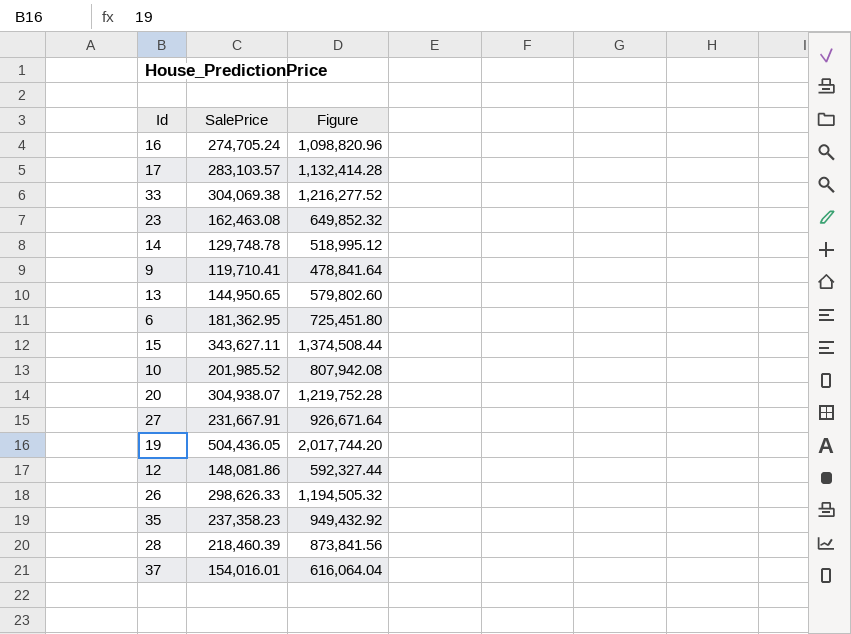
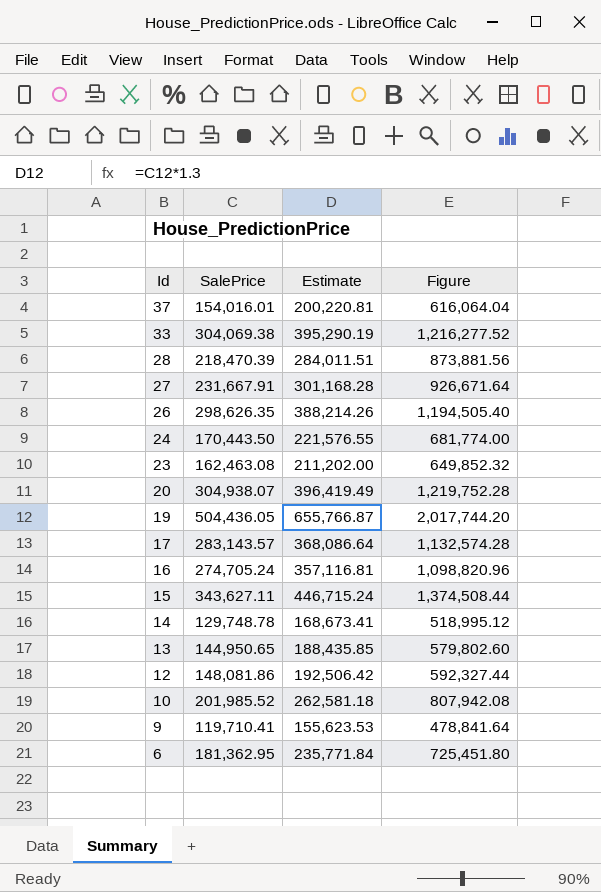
row order: none -> Id descending
column Estimate | formula: none -> [SalePrice] * 1.3
row 35: 237,358.23 | 949,432.92 -> none
28 | SalePrice: 218,460.39 -> 218,470.39
28 | Figure: 873,841.56 -> 873,881.56
26 | SalePrice: 298,626.33 -> 298,626.35
26 | Figure: 1,194,505.32 -> 1,194,505.40
row 24: none -> 170,443.50 | 221,576.55 | 681,774.00
17 | SalePrice: 283,103.57 -> 283,143.57
17 | Figure: 1,132,414.28 -> 1,132,574.28

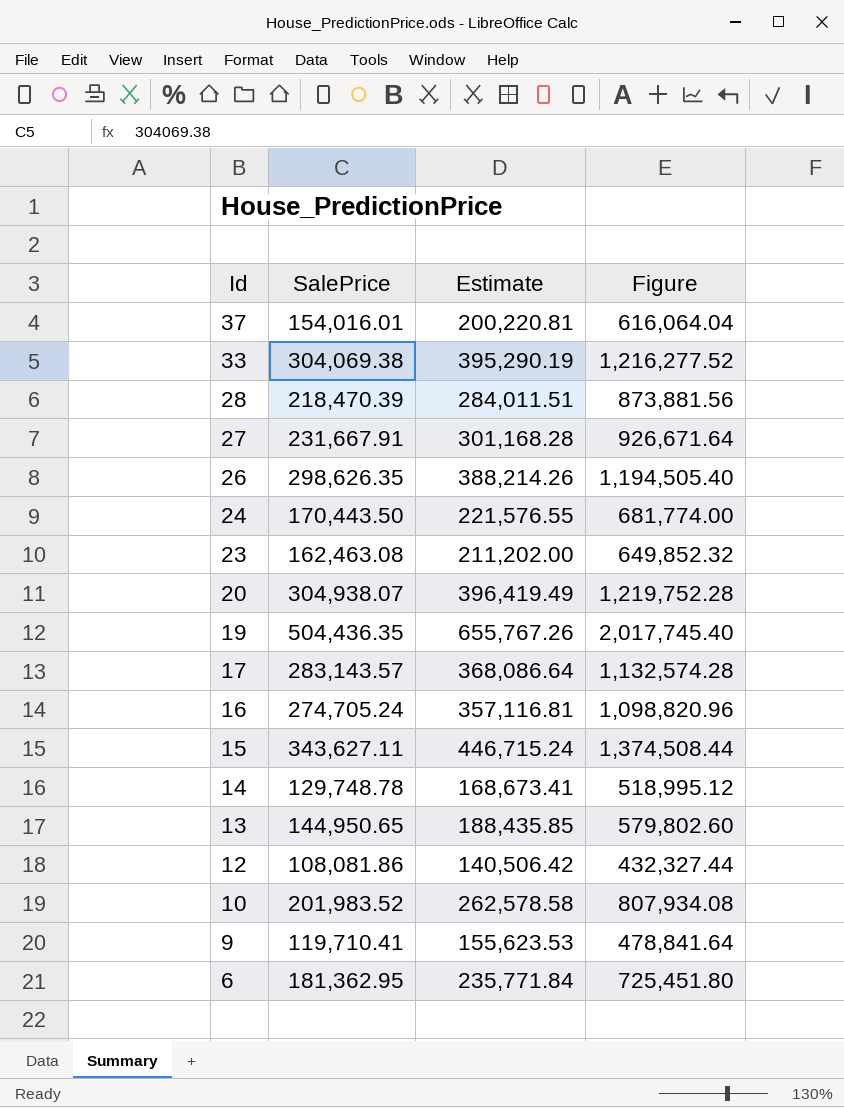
19 | SalePrice: 504,436.05 -> 504,436.35
19 | Estimate: 655,766.87 -> 655,767.26
19 | Figure: 2,017,744.20 -> 2,017,745.40
12 | SalePrice: 148,081.86 -> 108,081.86
12 | Estimate: 192,506.42 -> 140,506.42
12 | Figure: 592,327.44 -> 432,327.44
10 | SalePrice: 201,985.52 -> 201,983.52
10 | Estimate: 262,581.18 -> 262,578.58
10 | Figure: 807,942.08 -> 807,934.08

